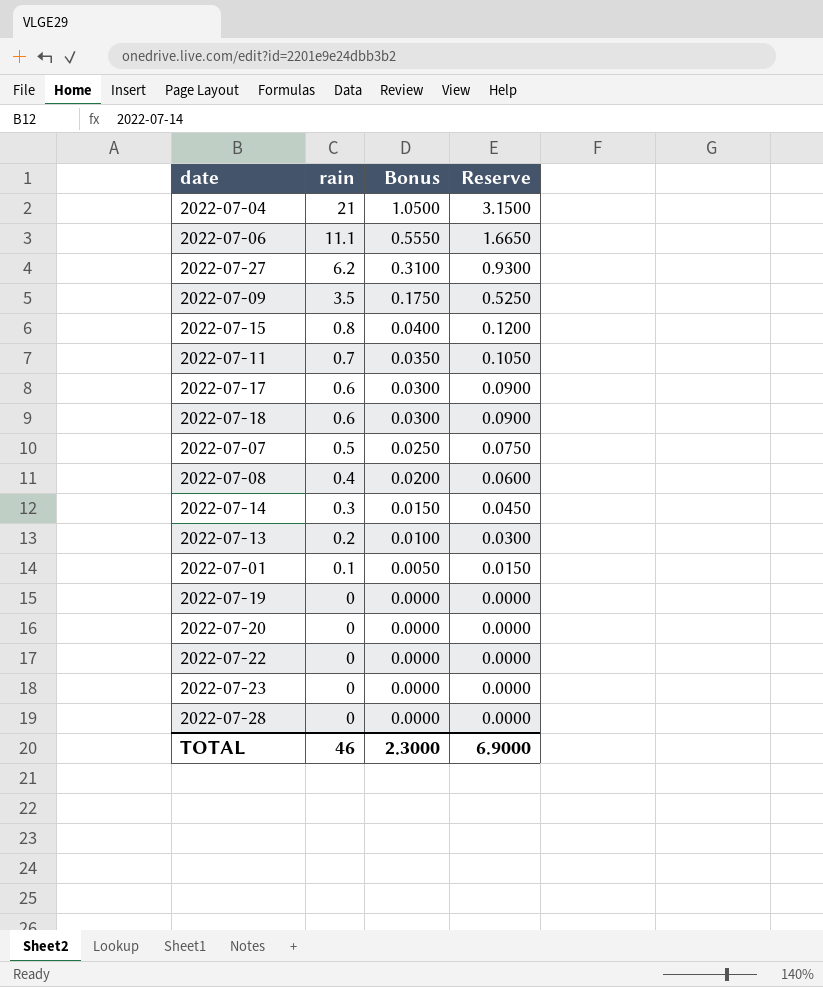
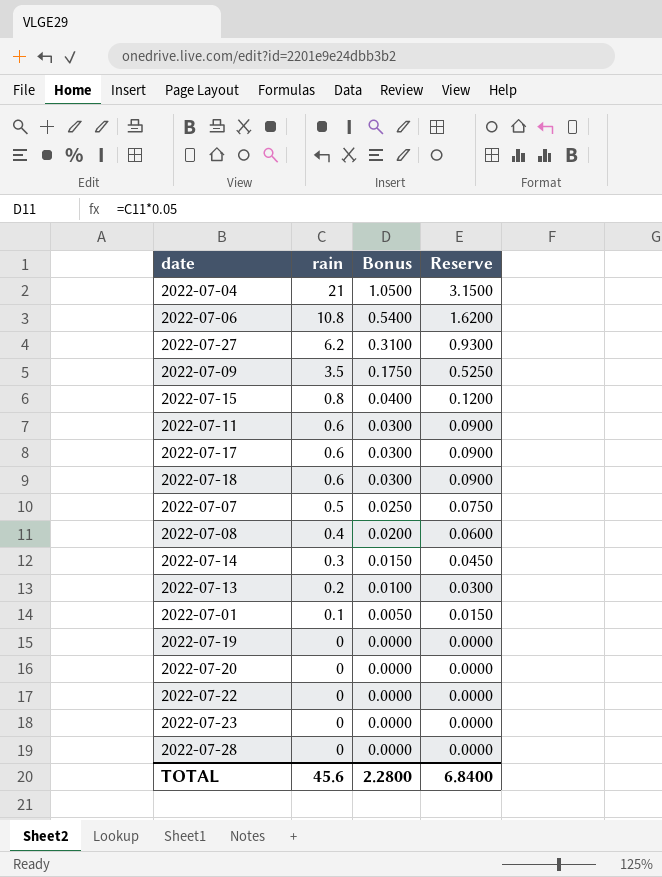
2022-07-06 | rain: 11.1 -> 10.8
2022-07-06 | Bonus: 0.5550 -> 0.5400
2022-07-06 | Reserve: 1.6650 -> 1.6200
2022-07-11 | rain: 0.7 -> 0.6
2022-07-11 | Bonus: 0.0350 -> 0.0300
2022-07-11 | Reserve: 0.1050 -> 0.0900
TOTAL | rain: 46 -> 45.6
TOTAL | Bonus: 2.3000 -> 2.2800
TOTAL | Reserve: 6.9000 -> 6.8400

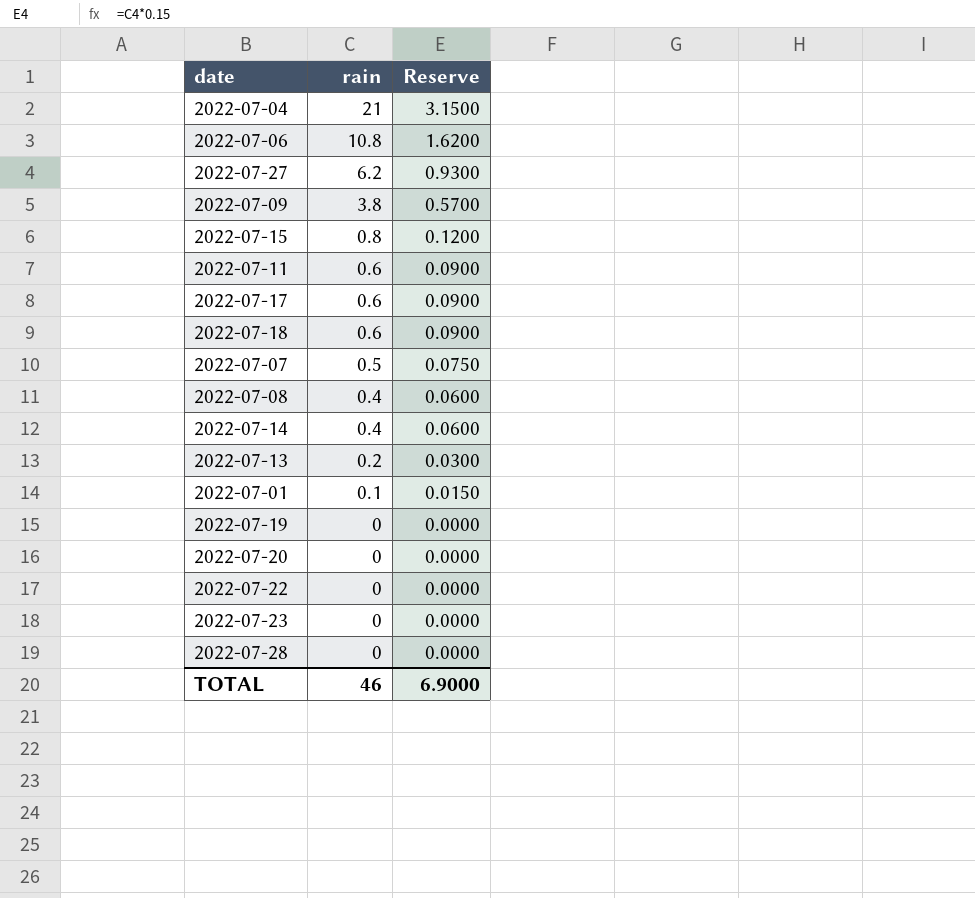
column Bonus | formula: [rain] * 0.05 -> none
2022-07-09 | rain: 3.5 -> 3.8
2022-07-09 | Reserve: 0.5250 -> 0.5700
2022-07-14 | rain: 0.3 -> 0.4
2022-07-14 | Reserve: 0.0450 -> 0.0600
TOTAL | rain: 45.6 -> 46
TOTAL | Reserve: 6.8400 -> 6.9000

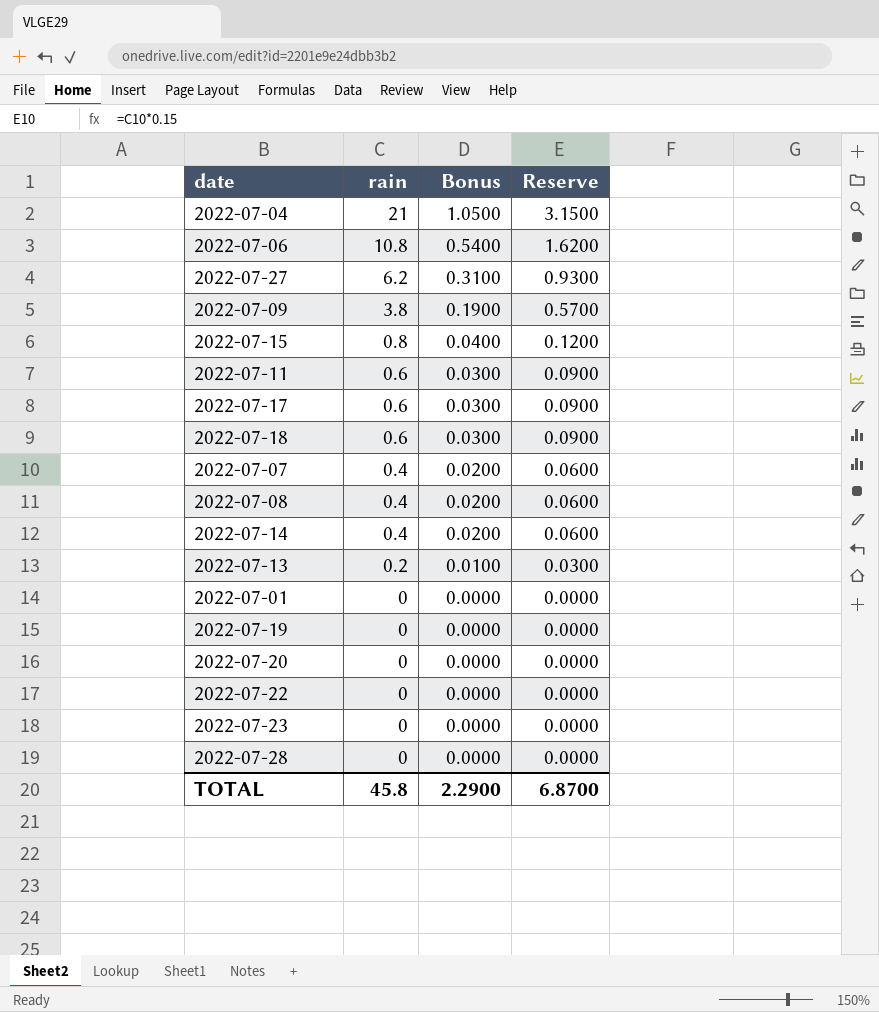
column Bonus | formula: none -> [rain] * 0.05
2022-07-07 | rain: 0.5 -> 0.4
2022-07-07 | Reserve: 0.0750 -> 0.0600
2022-07-01 | rain: 0.1 -> 0
2022-07-01 | Reserve: 0.0150 -> 0.0000
TOTAL | rain: 46 -> 45.8
TOTAL | Reserve: 6.9000 -> 6.8700

